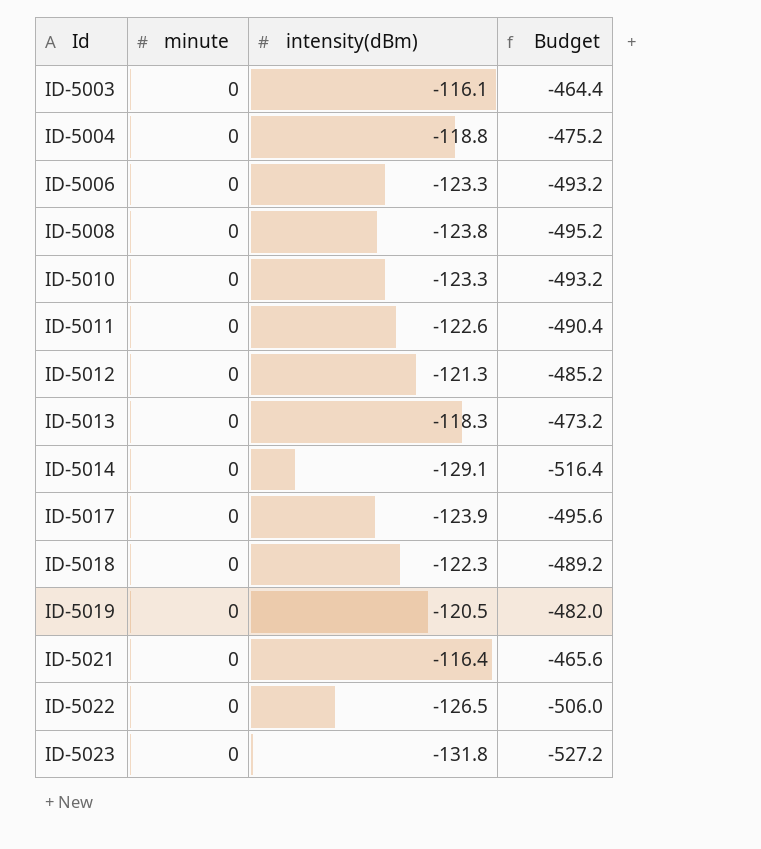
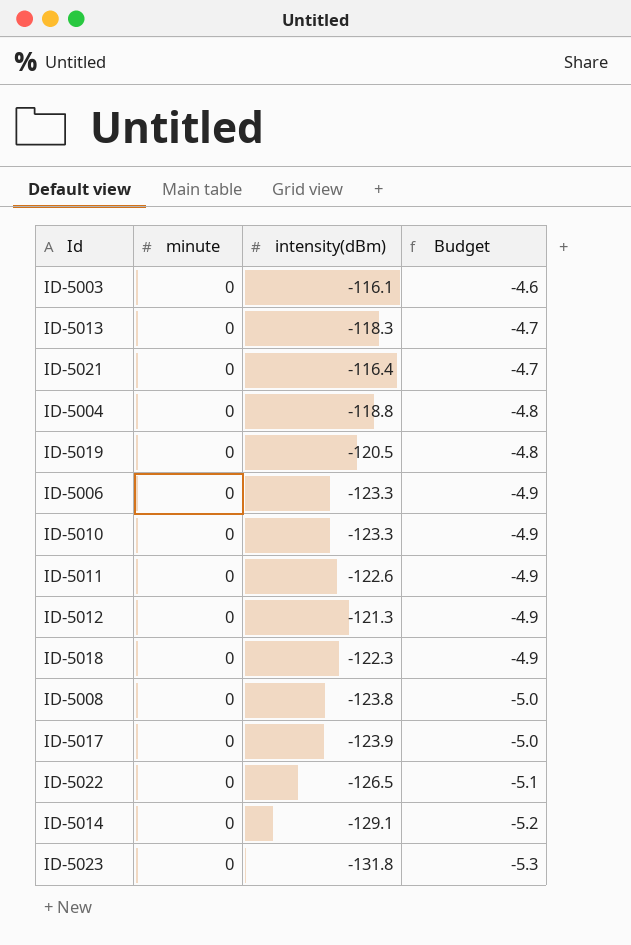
row order: Id ascending -> Budget descending
column Budget | formula: [intensity(dBm)] * 4 -> [intensity(dBm)] * 0.04

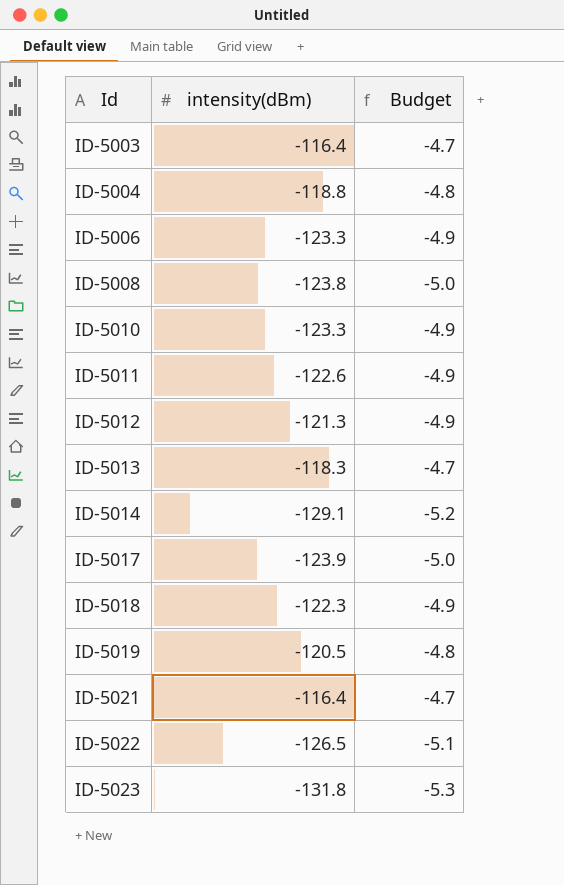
row order: Budget descending -> Id ascending
column minute | position: 2 -> none
ID-5003 | intensity(dBm): -116.1 -> -116.4
ID-5003 | Budget: -4.6 -> -4.7

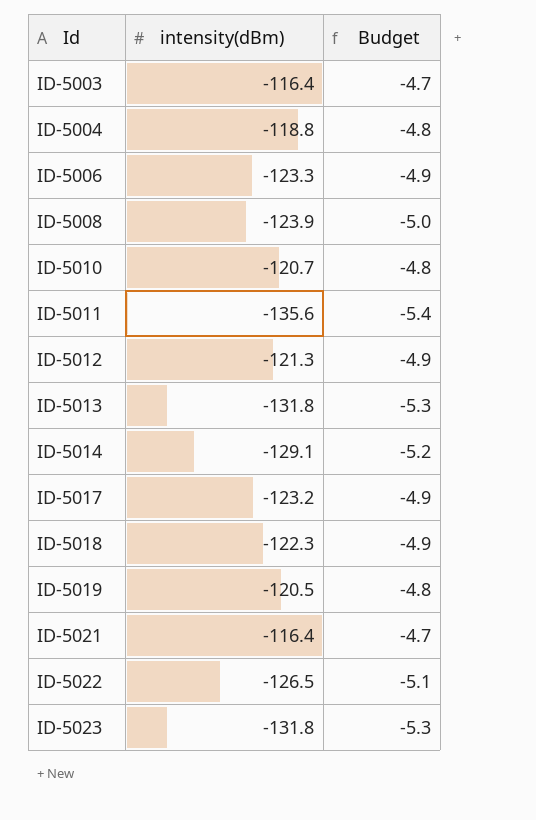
ID-5008 | intensity(dBm): -123.8 -> -123.9
ID-5010 | intensity(dBm): -123.3 -> -120.7
ID-5010 | Budget: -4.9 -> -4.8
ID-5011 | intensity(dBm): -122.6 -> -135.6
ID-5011 | Budget: -4.9 -> -5.4
ID-5013 | intensity(dBm): -118.3 -> -131.8
ID-5013 | Budget: -4.7 -> -5.3
ID-5017 | intensity(dBm): -123.9 -> -123.2
ID-5017 | Budget: -5.0 -> -4.9

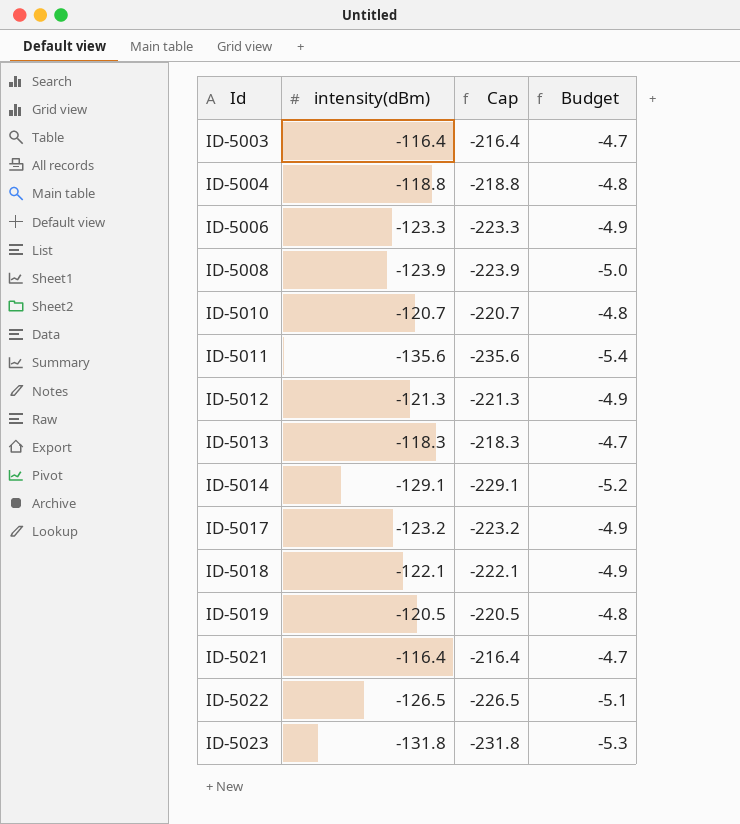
column Cap | formula: none -> [intensity(dBm)] - 100
ID-5013 | intensity(dBm): -131.8 -> -118.3
ID-5013 | Budget: -5.3 -> -4.7
ID-5018 | intensity(dBm): -122.3 -> -122.1

